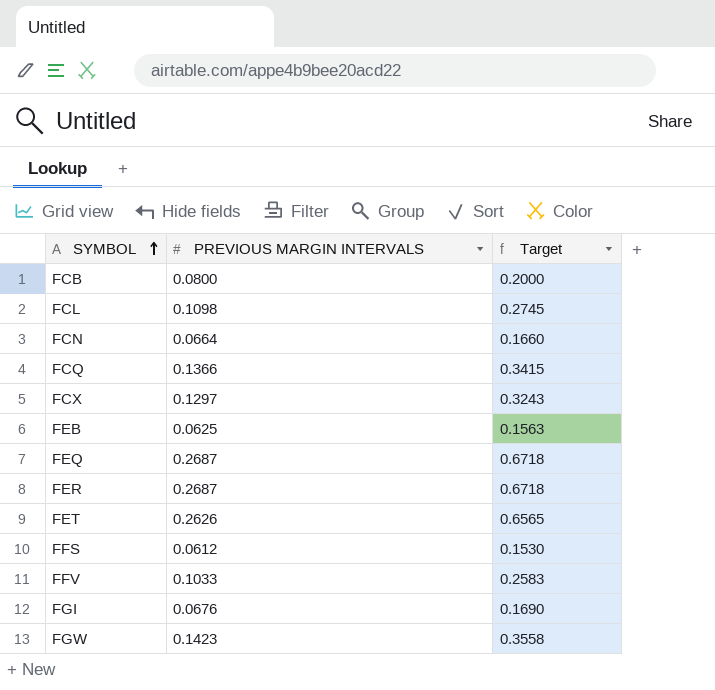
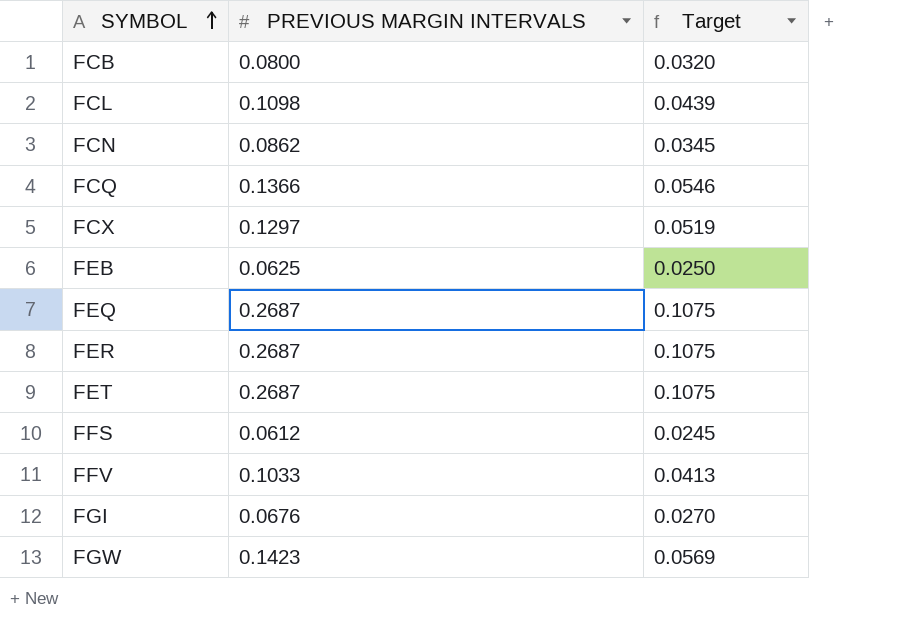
column Target | formula: [PREVIOUS MARGIN INTERVALS] * 2.5 -> [PREVIOUS MARGIN INTERVALS] * 0.4
FCN | PREVIOUS MARGIN INTERVALS: 0.0664 -> 0.0862
FET | PREVIOUS MARGIN INTERVALS: 0.2626 -> 0.2687

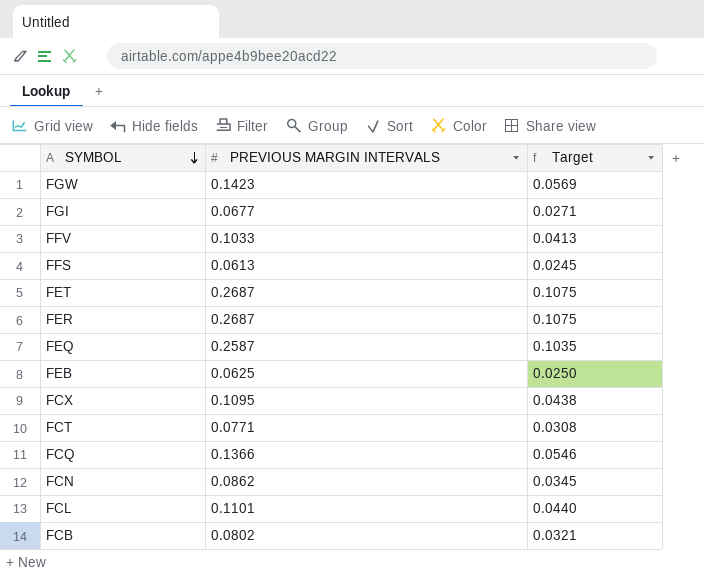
row order: SYMBOL ascending -> SYMBOL descending
FGI | PREVIOUS MARGIN INTERVALS: 0.0676 -> 0.0677
FGI | Target: 0.0270 -> 0.0271
FFS | PREVIOUS MARGIN INTERVALS: 0.0612 -> 0.0613
FEQ | PREVIOUS MARGIN INTERVALS: 0.2687 -> 0.2587
FEQ | Target: 0.1075 -> 0.1035
FCX | PREVIOUS MARGIN INTERVALS: 0.1297 -> 0.1095
FCX | Target: 0.0519 -> 0.0438
row FCT: none -> 0.0771 | 0.0308
FCL | PREVIOUS MARGIN INTERVALS: 0.1098 -> 0.1101
FCL | Target: 0.0439 -> 0.0440
FCB | PREVIOUS MARGIN INTERVALS: 0.0800 -> 0.0802
FCB | Target: 0.0320 -> 0.0321

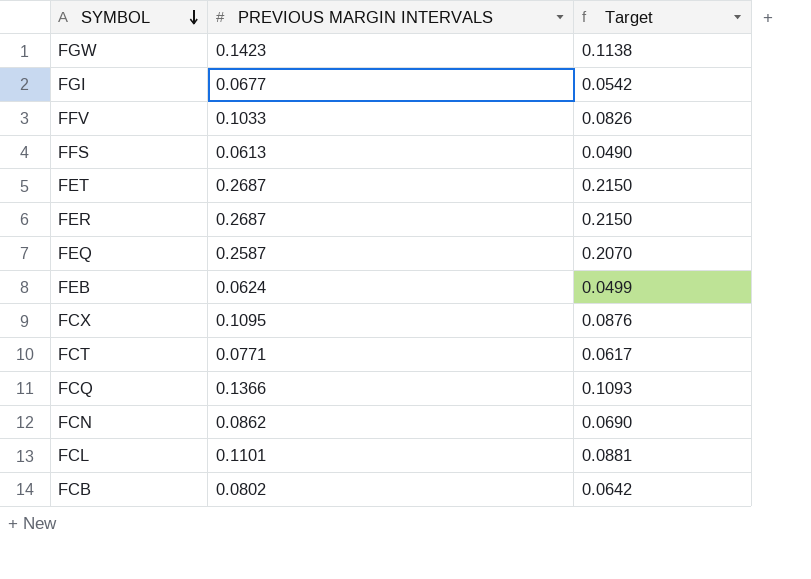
column Target | formula: [PREVIOUS MARGIN INTERVALS] * 0.4 -> [PREVIOUS MARGIN INTERVALS] * 0.8
FEB | PREVIOUS MARGIN INTERVALS: 0.0625 -> 0.0624

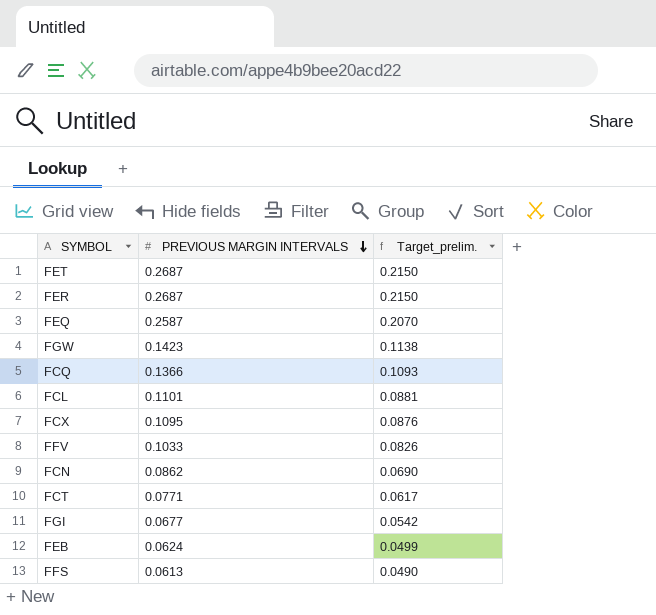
row order: SYMBOL descending -> PREVIOUS MARGIN INTERVALS descending
column name: Target -> Target_prelim.
row FCB: 0.0802 | 0.0642 -> none

